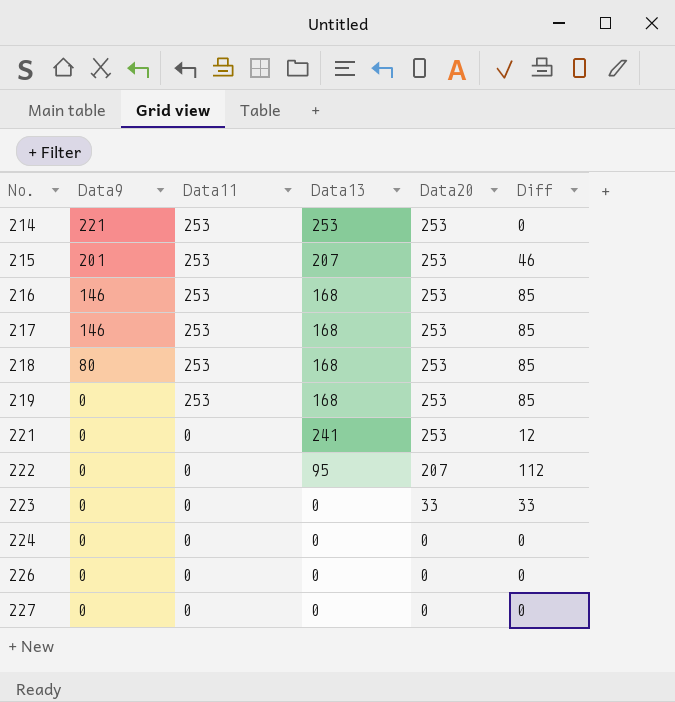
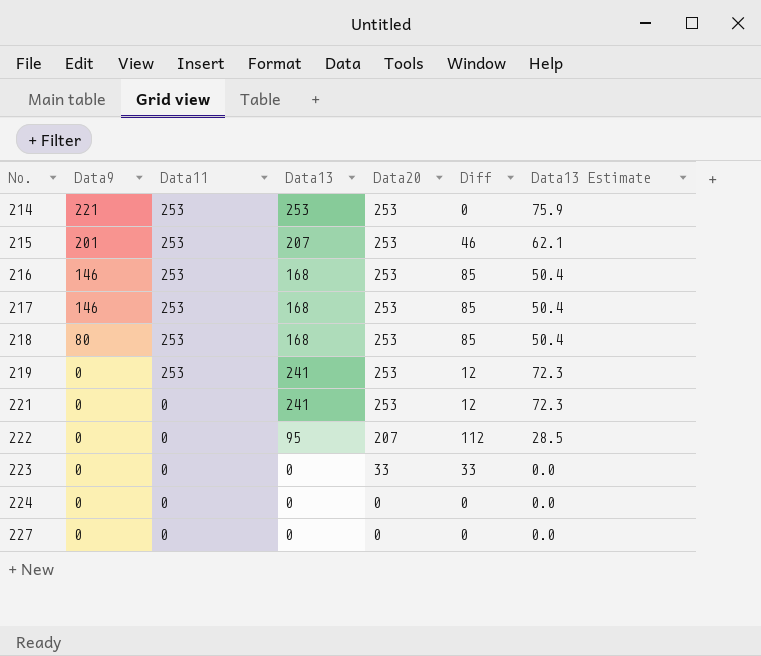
column Data13 Estimate | formula: none -> [Data13] * 0.3
row 226: 0 | 0 | 0 | 0 | 0 -> none
219 | Data13: 168 -> 241
219 | Diff: 85 -> 12

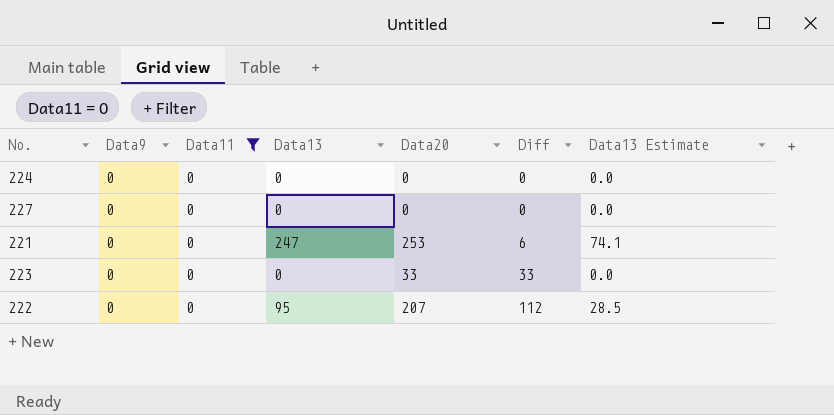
filter: none -> Data11 = 0
row order: No. ascending -> Diff ascending
221 | Data13: 241 -> 247
221 | Diff: 12 -> 6
221 | Data13 Estimate: 72.3 -> 74.1

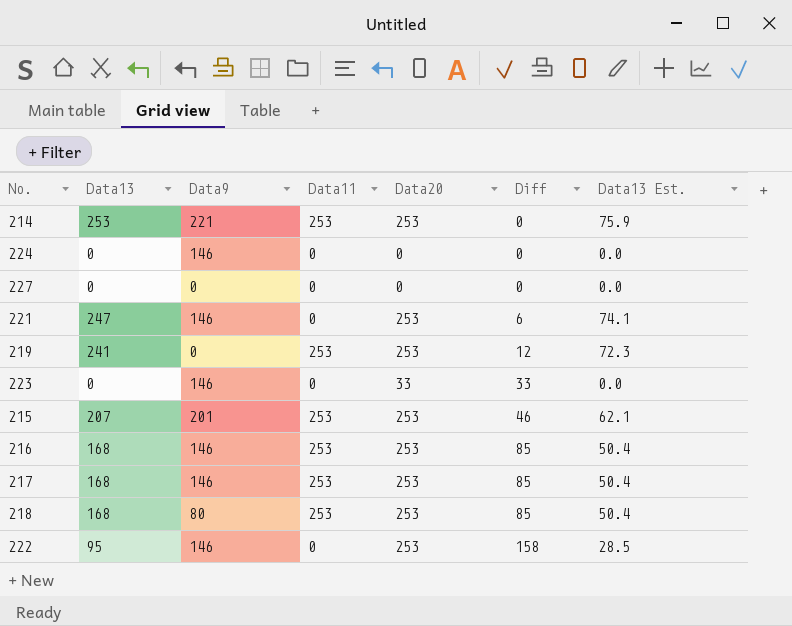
filter: Data11 = 0 -> none
column Data13 | position: 4 -> 2
column name: Data13 Estimate -> Data13 Est.
224 | Data9: 0 -> 146
221 | Data9: 0 -> 146
223 | Data9: 0 -> 146
222 | Data9: 0 -> 146
222 | Data20: 207 -> 253
222 | Diff: 112 -> 158

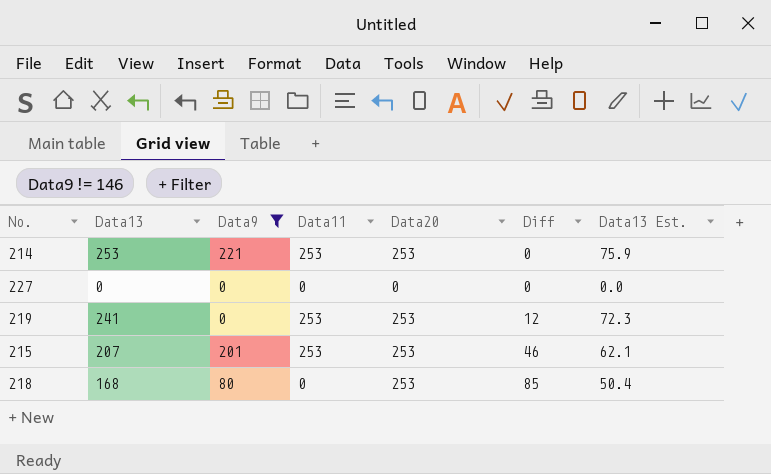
filter: none -> Data9 != 146
218 | Data11: 253 -> 0

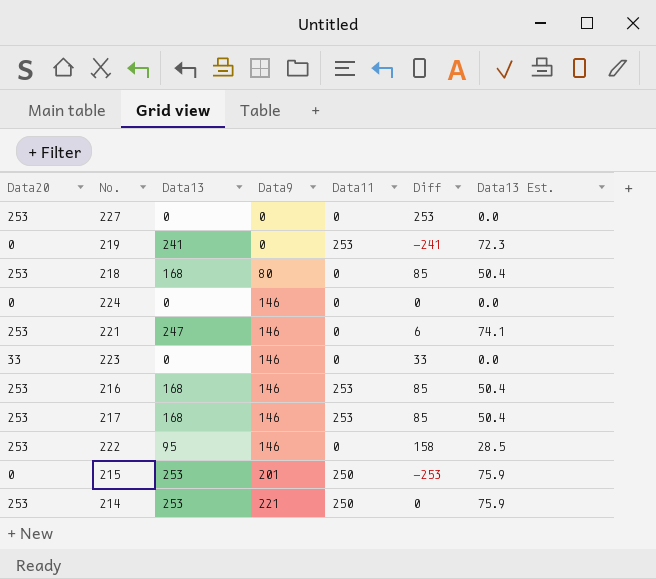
filter: Data9 != 146 -> none
row order: Diff ascending -> Data9 ascending
column Data20 | position: 5 -> 1
227 | Data20: 0 -> 253
227 | Diff: 0 -> 253
219 | Data20: 253 -> 0
219 | Diff: 12 -> -241
215 | Data20: 253 -> 0
215 | Data13: 207 -> 253
215 | Data11: 253 -> 250
215 | Diff: 46 -> -253
215 | Data13 Est.: 62.1 -> 75.9
214 | Data11: 253 -> 250

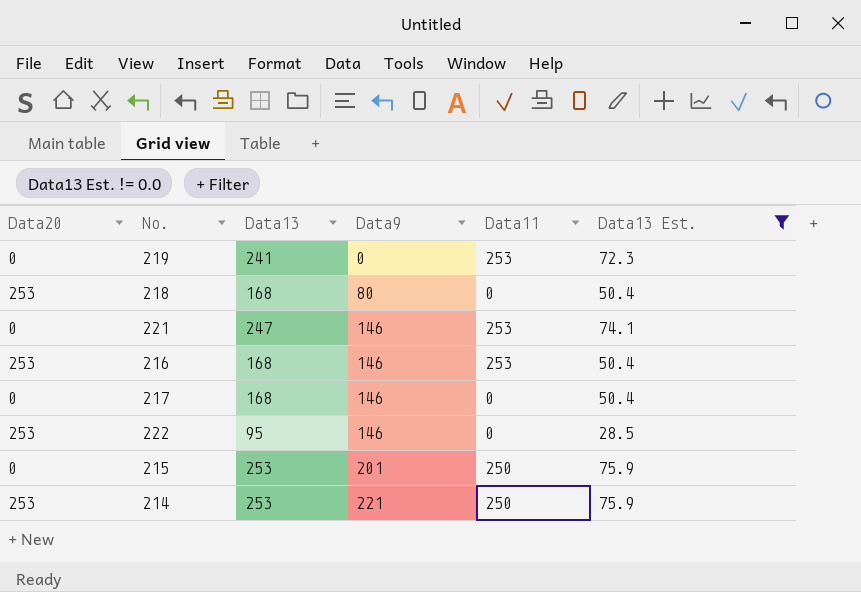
filter: none -> Data13 Est. != 0.0
column Diff | formula: [Data20] - [Data13] -> none
221 | Data20: 253 -> 0
221 | Data11: 0 -> 253
217 | Data20: 253 -> 0
217 | Data11: 253 -> 0

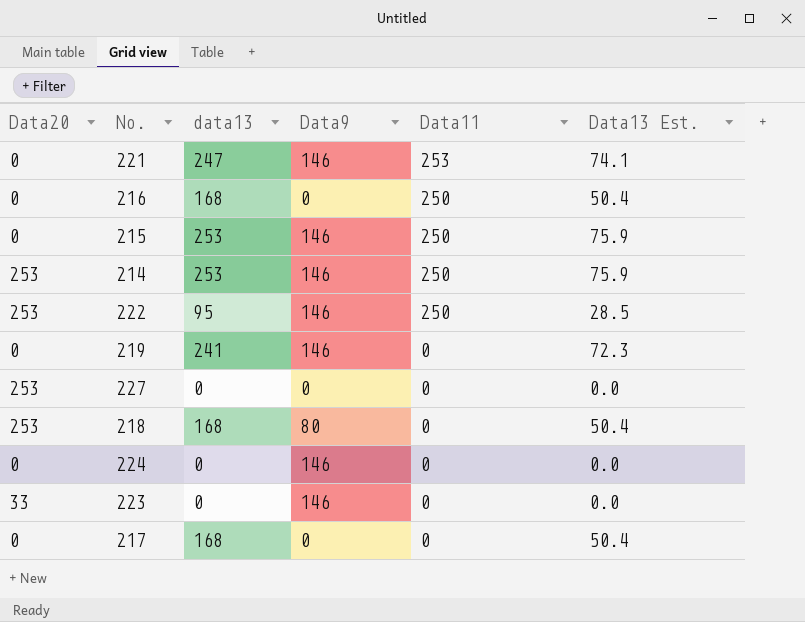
filter: Data13 Est. != 0.0 -> none
row order: Data9 ascending -> Data11 descending
column name: Data13 -> data13
216 | Data20: 253 -> 0
216 | Data9: 146 -> 0
216 | Data11: 253 -> 250
215 | Data9: 201 -> 146
214 | Data9: 221 -> 146
222 | Data11: 0 -> 250
219 | Data9: 0 -> 146
219 | Data11: 253 -> 0
217 | Data9: 146 -> 0

